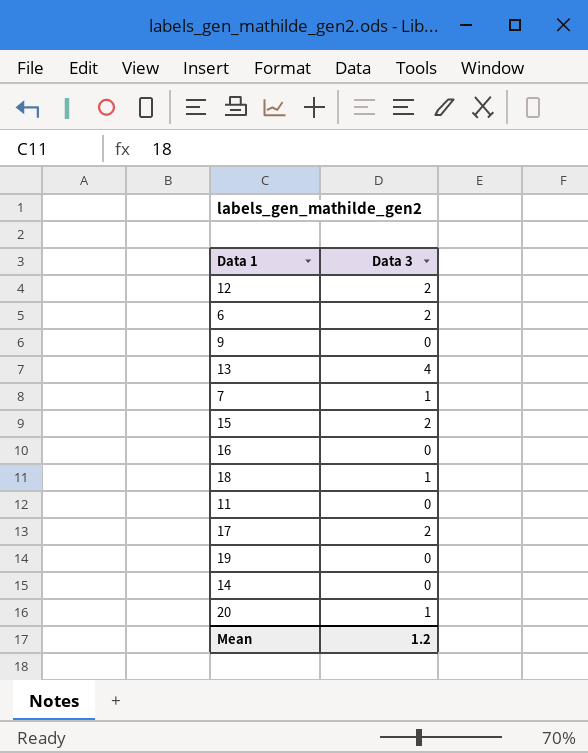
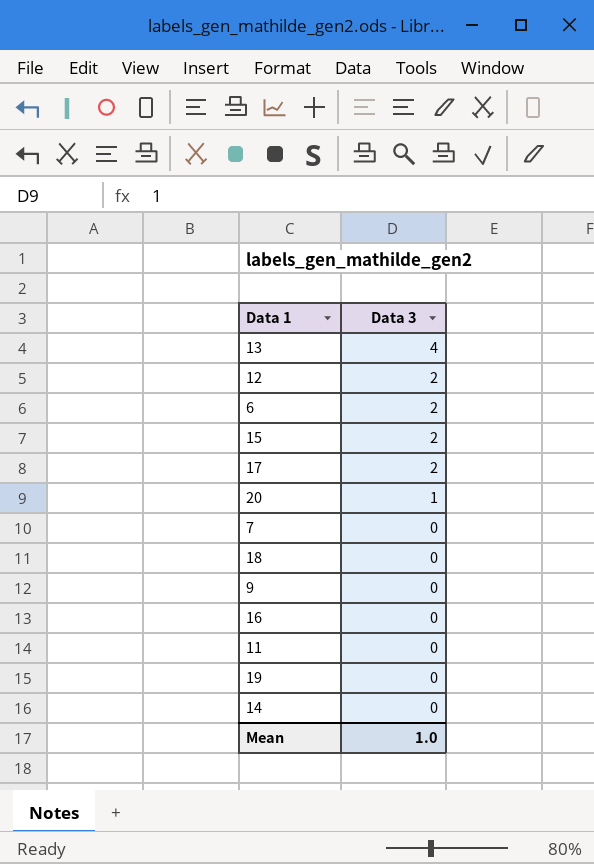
row order: none -> Data 3 descending
7 | Data 3: 1 -> 0
18 | Data 3: 1 -> 0
Mean | Data 3: 1.2 -> 1.0

